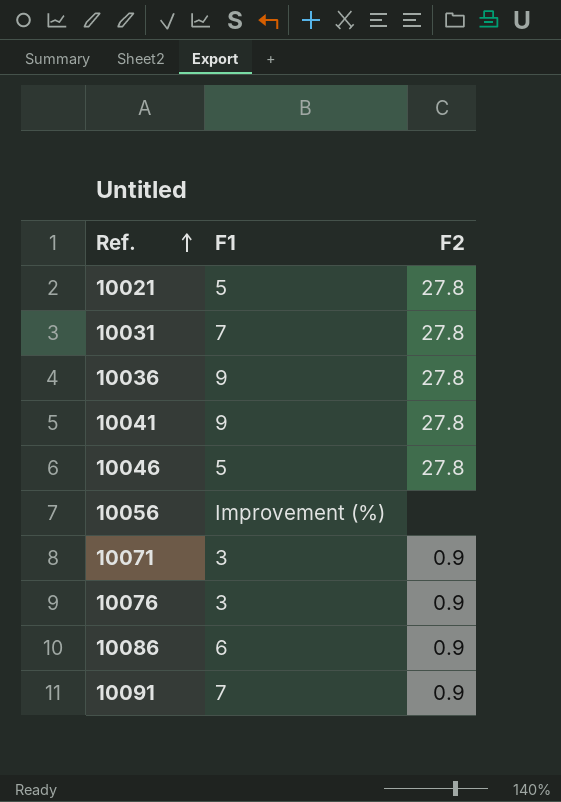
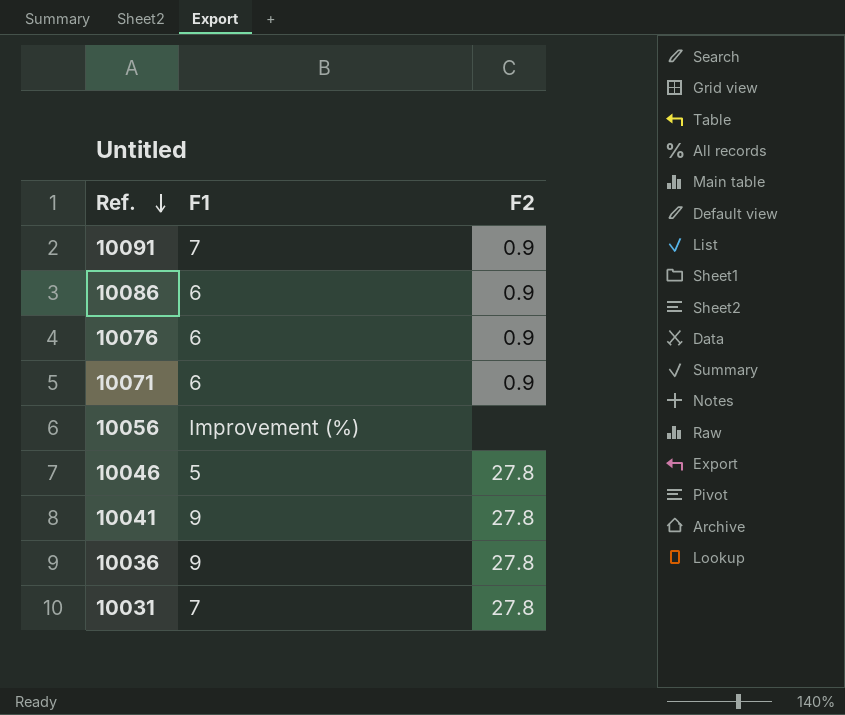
row order: Ref. ascending -> Ref. descending
row 10021: 5 | 27.8 -> none
10076 | F1: 3 -> 6
10071 | F1: 3 -> 6

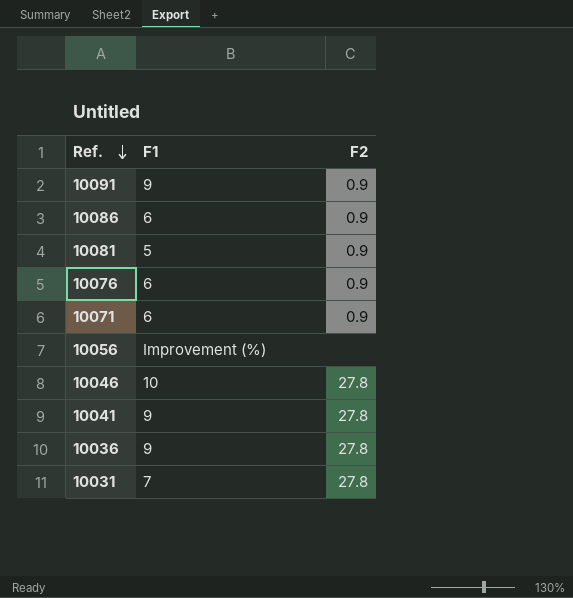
10091 | F1: 7 -> 9
row 10081: none -> 5 | 0.9
10046 | F1: 5 -> 10

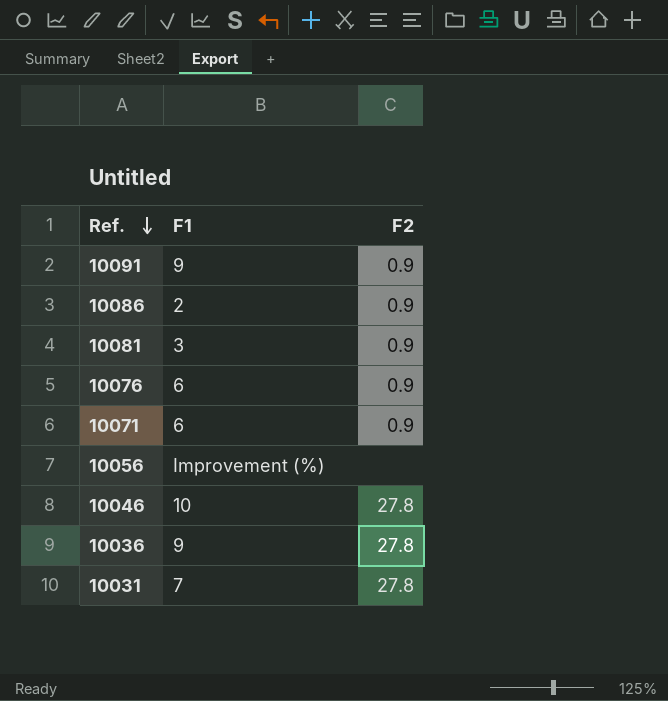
row 10041: 9 | 27.8 -> none
10086 | F1: 6 -> 2
10081 | F1: 5 -> 3

